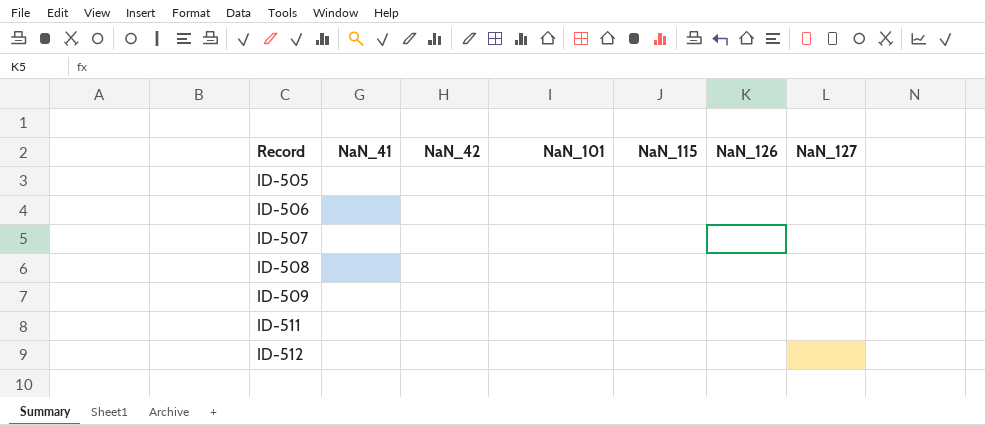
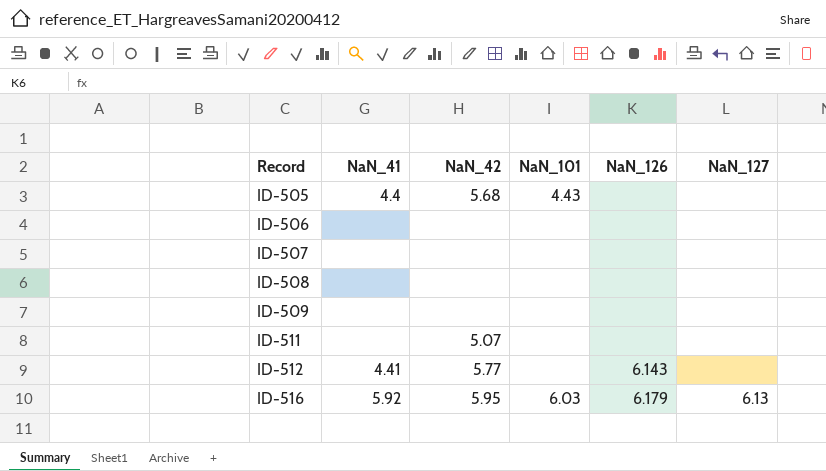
column NaN_115 | position: 5 -> none
ID-505 | NaN_41: none -> 4.4
ID-505 | NaN_42: none -> 5.68
ID-505 | NaN_101: none -> 4.43
ID-511 | NaN_42: none -> 5.07
ID-512 | NaN_41: none -> 4.41
ID-512 | NaN_42: none -> 5.77
ID-512 | NaN_126: none -> 6.143
row ID-516: none -> 5.92 | 5.95 | 6.03 | 6.179 | 6.13

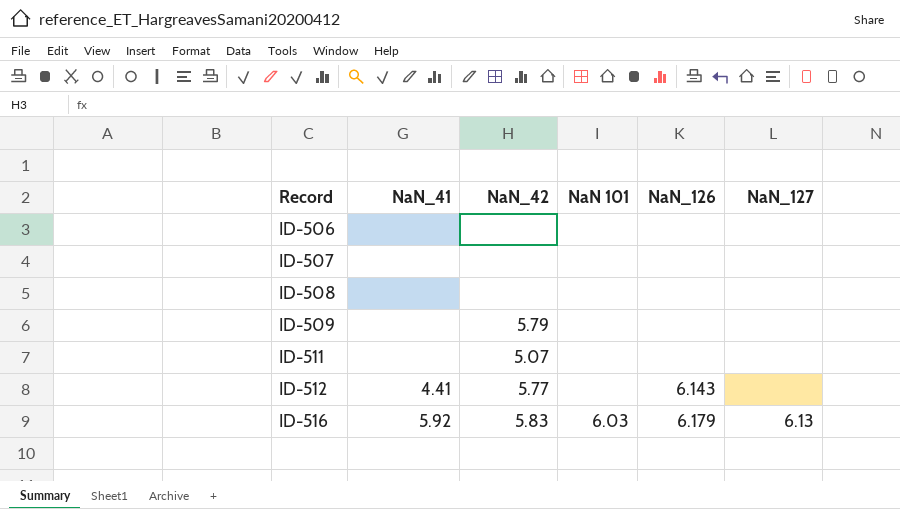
column name: NaN_101 -> NaN 101
row ID-505: 4.4 | 5.68 | 4.43 | none | none -> none
ID-509 | NaN_42: none -> 5.79
ID-516 | NaN_42: 5.95 -> 5.83

